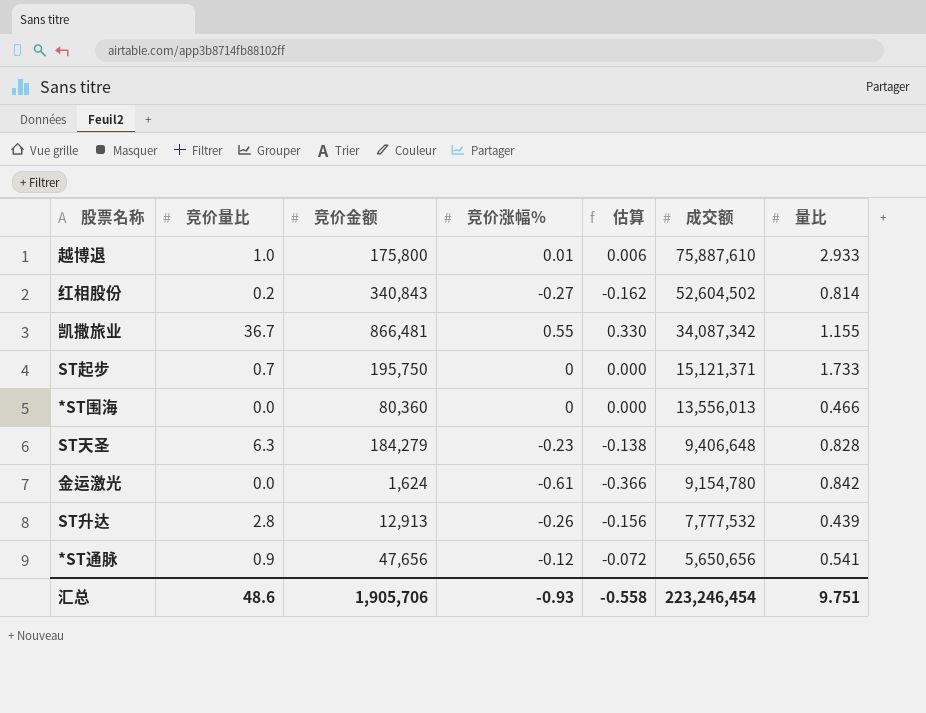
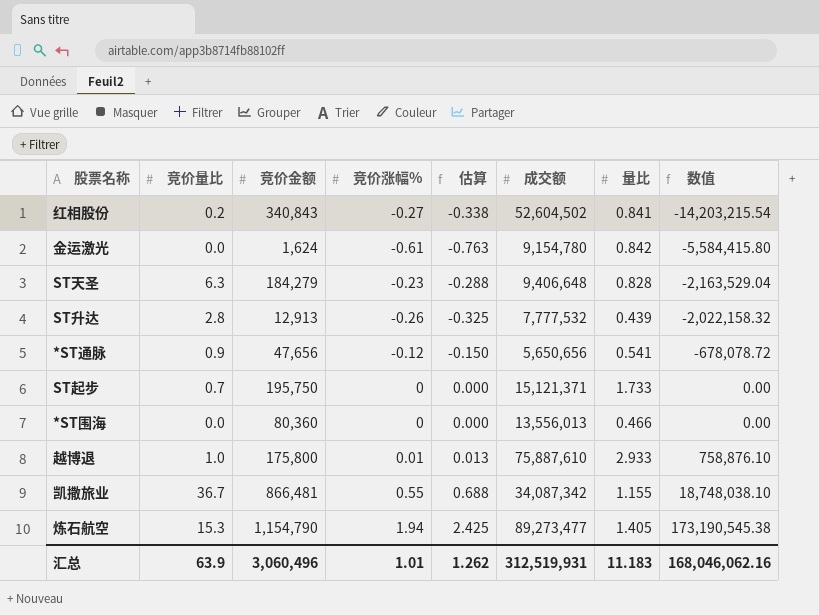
row order: 成交额 descending -> 数值 ascending
column 估算 | formula: [竞价涨幅%] * 0.6 -> [竞价涨幅%] * 1.25
column 数值 | formula: none -> [竞价涨幅%] * [成交额]
红相股份 | 量比: 0.814 -> 0.841
row 炼石航空: none -> 15.3 | 1,154,790 | 1.94 | 2.425 | 89,273,477 | 1.405 | 173,190,545.38
汇总 | 竞价量比: 48.6 -> 63.9
汇总 | 竞价金额: 1,905,706 -> 3,060,496
汇总 | 竞价涨幅%: -0.93 -> 1.01
汇总 | 估算: -0.558 -> 1.262
汇总 | 成交额: 223,246,454 -> 312,519,931
汇总 | 量比: 9.751 -> 11.183

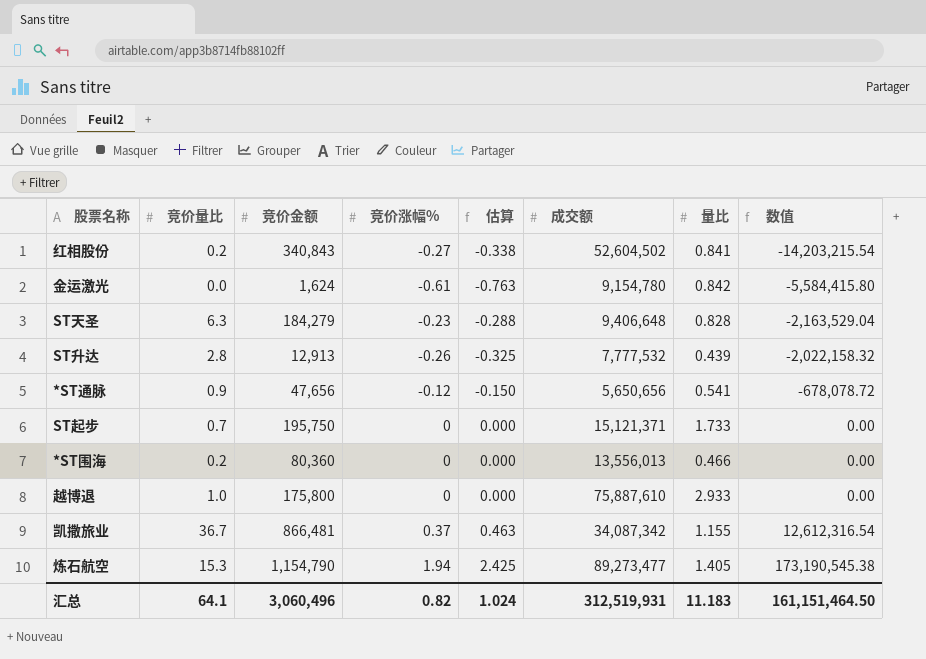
*ST围海 | 竞价量比: 0.0 -> 0.2
越博退 | 竞价涨幅%: 0.01 -> 0
越博退 | 估算: 0.013 -> 0.000
越博退 | 数值: 758,876.10 -> 0.00
凯撒旅业 | 竞价涨幅%: 0.55 -> 0.37
凯撒旅业 | 估算: 0.688 -> 0.463
凯撒旅业 | 数值: 18,748,038.10 -> 12,612,316.54
汇总 | 竞价量比: 63.9 -> 64.1
汇总 | 竞价涨幅%: 1.01 -> 0.82
汇总 | 估算: 1.262 -> 1.024
汇总 | 数值: 168,046,062.16 -> 161,151,464.50

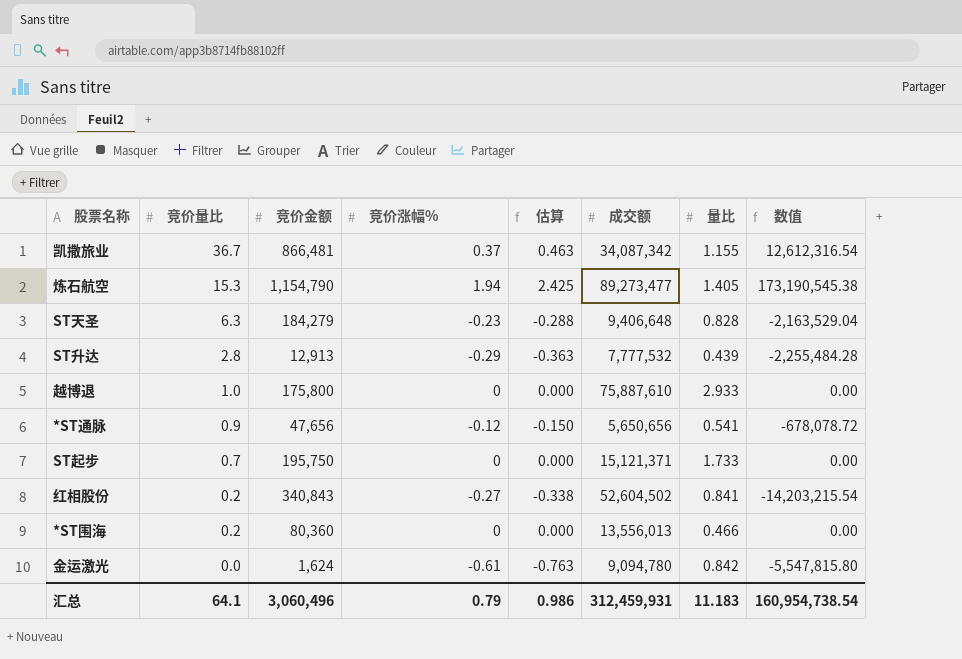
row order: 数值 ascending -> 竞价量比 descending
ST升达 | 竞价涨幅%: -0.26 -> -0.29
ST升达 | 估算: -0.325 -> -0.363
ST升达 | 数值: -2,022,158.32 -> -2,255,484.28
金运激光 | 成交额: 9,154,780 -> 9,094,780
金运激光 | 数值: -5,584,415.80 -> -5,547,815.80
汇总 | 竞价涨幅%: 0.82 -> 0.79
汇总 | 估算: 1.024 -> 0.986
汇总 | 成交额: 312,519,931 -> 312,459,931
汇总 | 数值: 161,151,464.50 -> 160,954,738.54

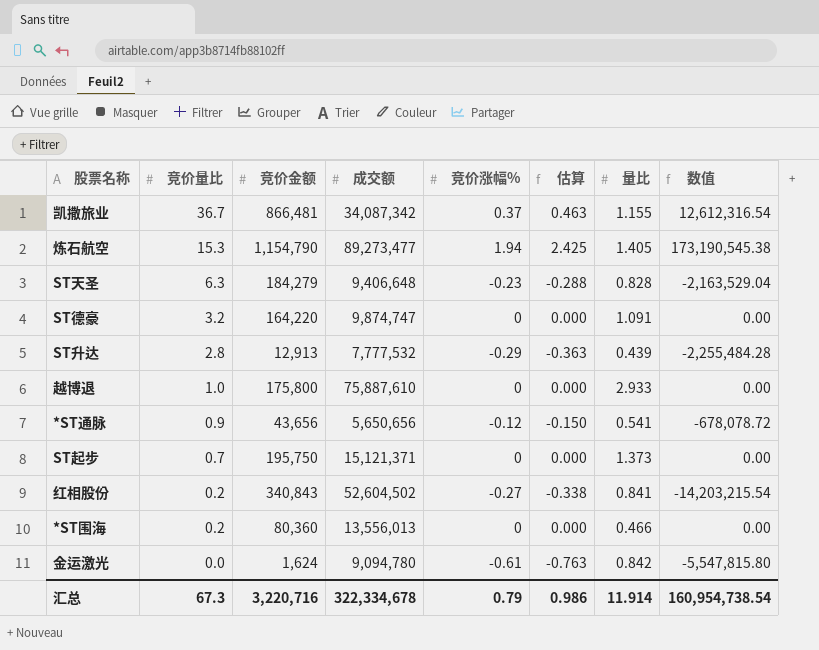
column 成交额 | position: 6 -> 4
row ST德豪: none -> 3.2 | 164,220 | 9,874,747 | 0 | 0.000 | 1.091 | 0.00
*ST通脉 | 竞价金额: 47,656 -> 43,656
ST起步 | 量比: 1.733 -> 1.373
汇总 | 竞价量比: 64.1 -> 67.3
汇总 | 竞价金额: 3,060,496 -> 3,220,716
汇总 | 成交额: 312,459,931 -> 322,334,678
汇总 | 量比: 11.183 -> 11.914

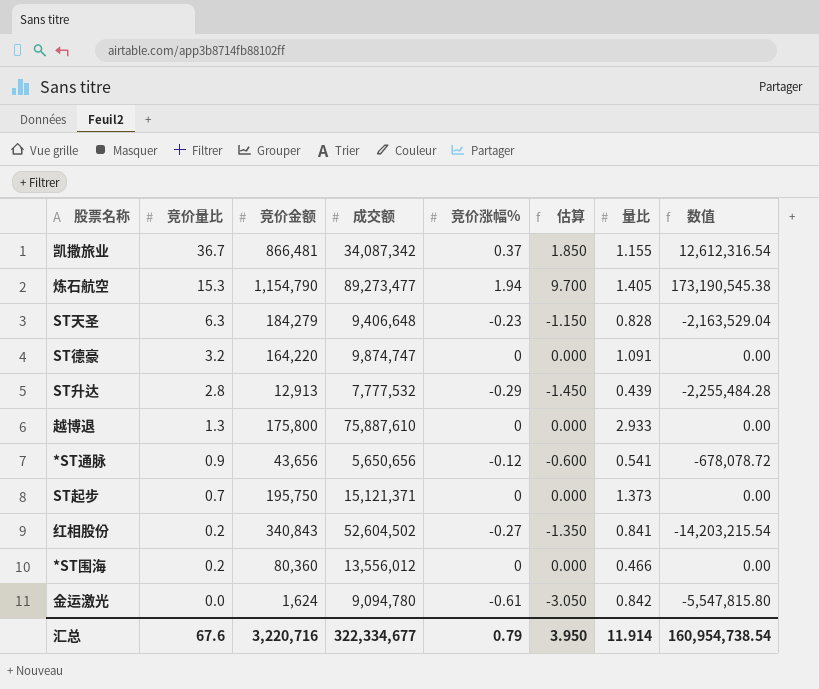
column 估算 | formula: [竞价涨幅%] * 1.25 -> [竞价涨幅%] * 5
越博退 | 竞价量比: 1.0 -> 1.3
*ST围海 | 成交额: 13,556,013 -> 13,556,012
汇总 | 竞价量比: 67.3 -> 67.6
汇总 | 成交额: 322,334,678 -> 322,334,677
汇总 | 估算: 0.986 -> 3.950

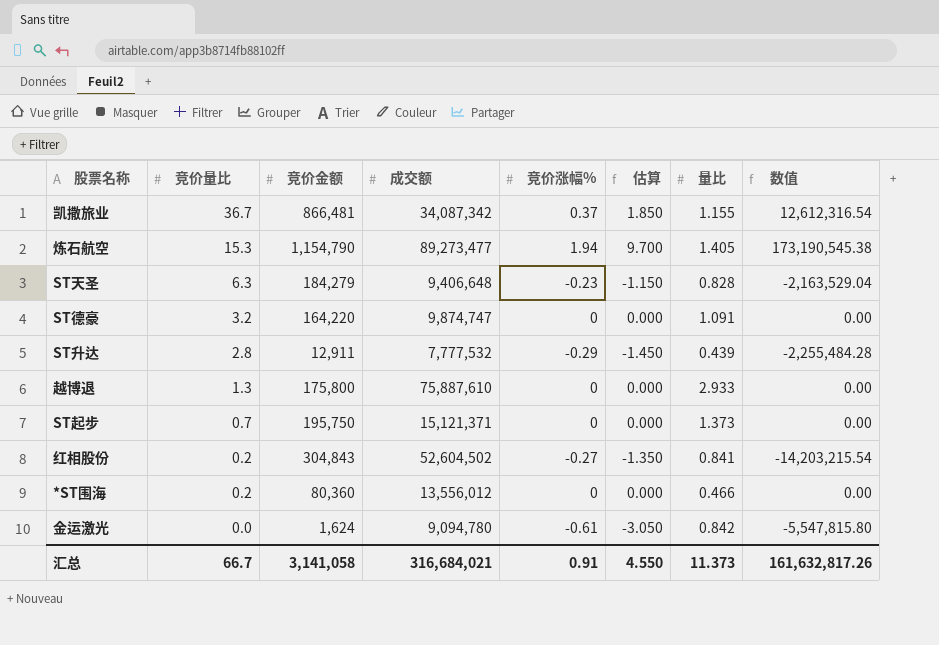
row *ST通脉: 0.9 | 43,656 | 5,650,656 | -0.12 | -0.600 | 0.541 | -678,078.72 -> none
ST升达 | 竞价金额: 12,913 -> 12,911
红相股份 | 竞价金额: 340,843 -> 304,843
汇总 | 竞价量比: 67.6 -> 66.7
汇总 | 竞价金额: 3,220,716 -> 3,141,058
汇总 | 成交额: 322,334,677 -> 316,684,021
汇总 | 竞价涨幅%: 0.79 -> 0.91
汇总 | 估算: 3.950 -> 4.550
汇总 | 量比: 11.914 -> 11.373
汇总 | 数值: 160,954,738.54 -> 161,632,817.26

